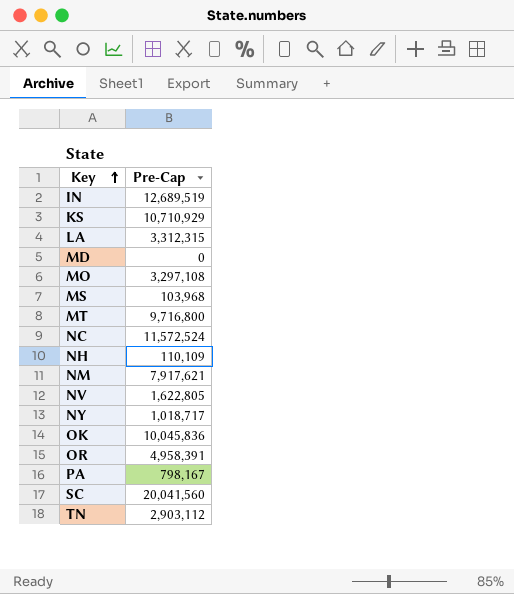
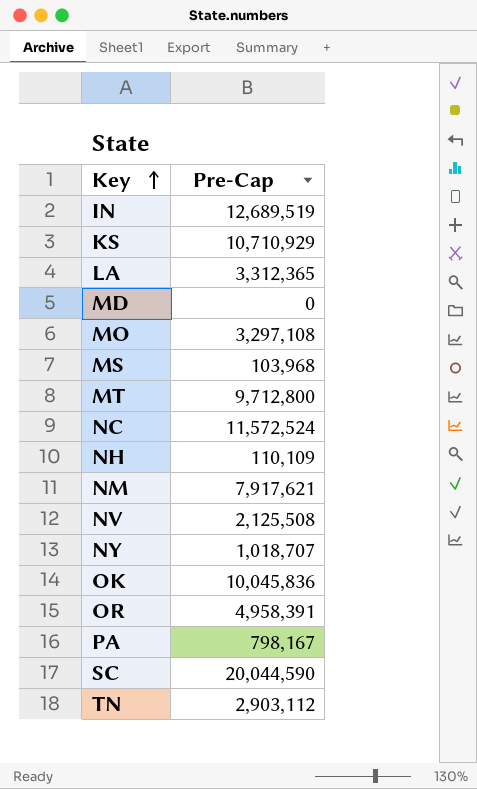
LA | Pre-Cap: 3,312,315 -> 3,312,365
MT | Pre-Cap: 9,716,800 -> 9,712,800
NV | Pre-Cap: 1,622,805 -> 2,125,508
NY | Pre-Cap: 1,018,717 -> 1,018,707
SC | Pre-Cap: 20,041,560 -> 20,044,590

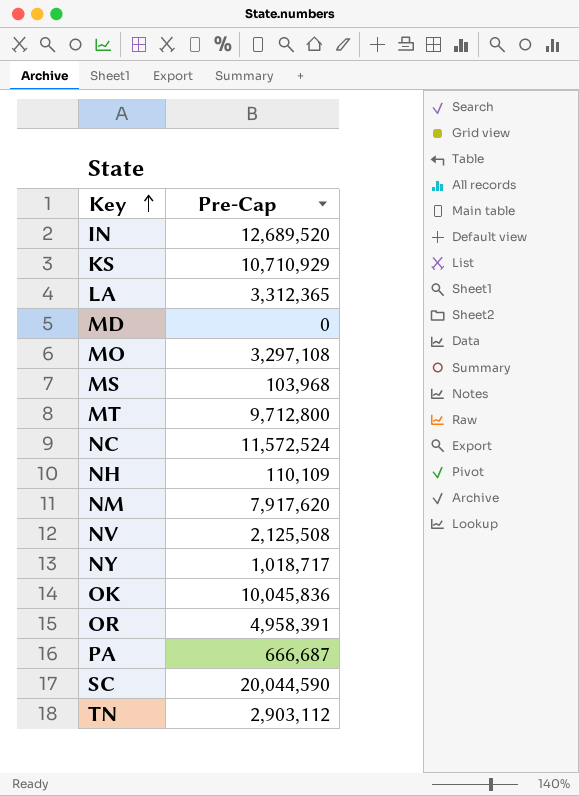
IN | Pre-Cap: 12,689,519 -> 12,689,520
NM | Pre-Cap: 7,917,621 -> 7,917,620
NY | Pre-Cap: 1,018,707 -> 1,018,717
PA | Pre-Cap: 798,167 -> 666,687

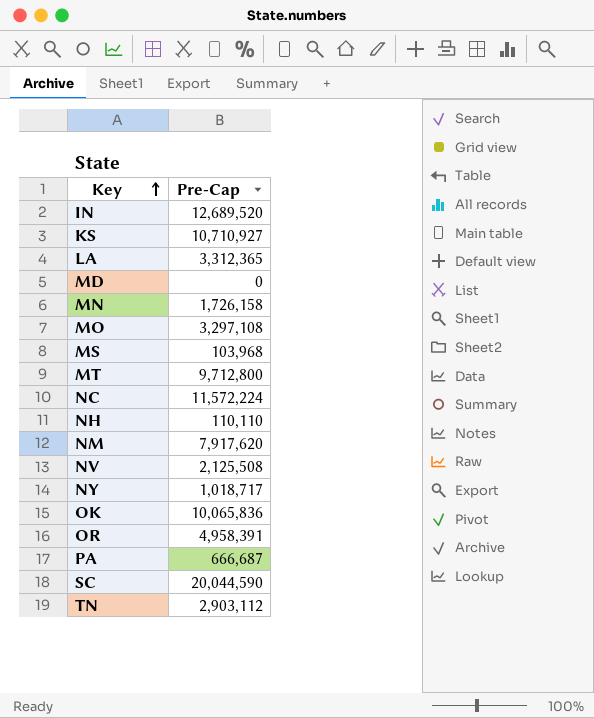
KS | Pre-Cap: 10,710,929 -> 10,710,927
row MN: none -> 1,726,158
NC | Pre-Cap: 11,572,524 -> 11,572,224
NH | Pre-Cap: 110,109 -> 110,110
OK | Pre-Cap: 10,045,836 -> 10,065,836

